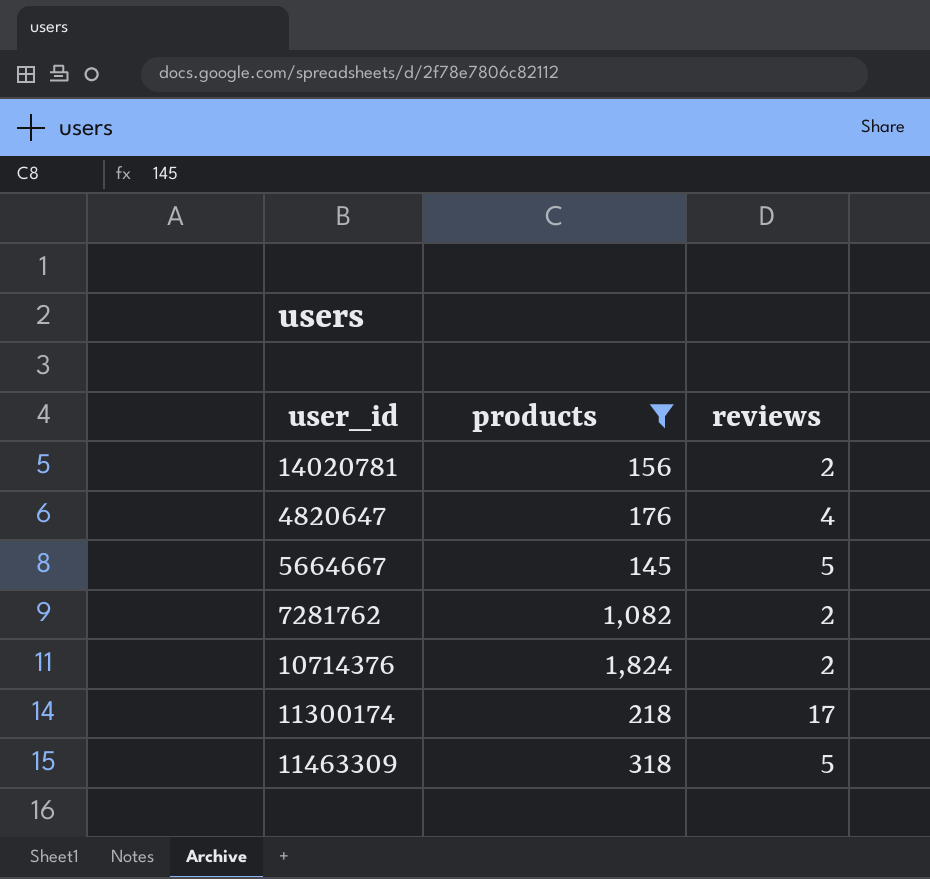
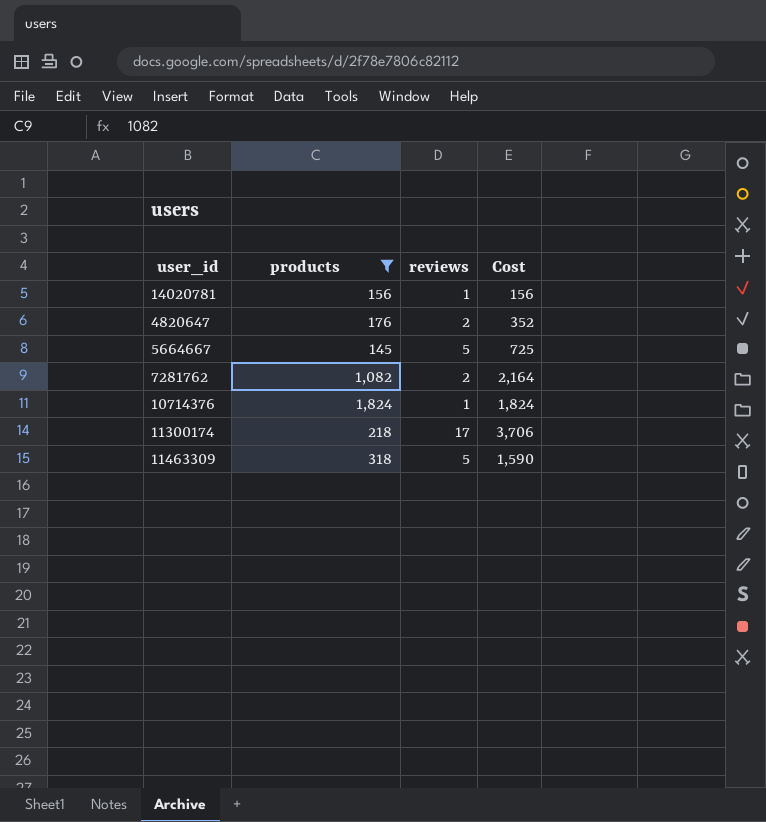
column Cost | formula: none -> [products] * [reviews]
14020781 | reviews: 2 -> 1
4820647 | reviews: 4 -> 2
10714376 | reviews: 2 -> 1

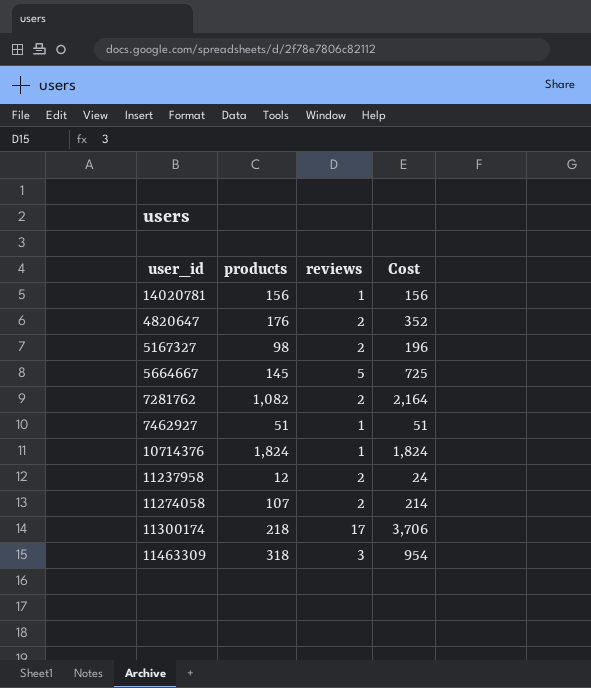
filter: products >= 145 -> none
11463309 | reviews: 5 -> 3
11463309 | Cost: 1,590 -> 954

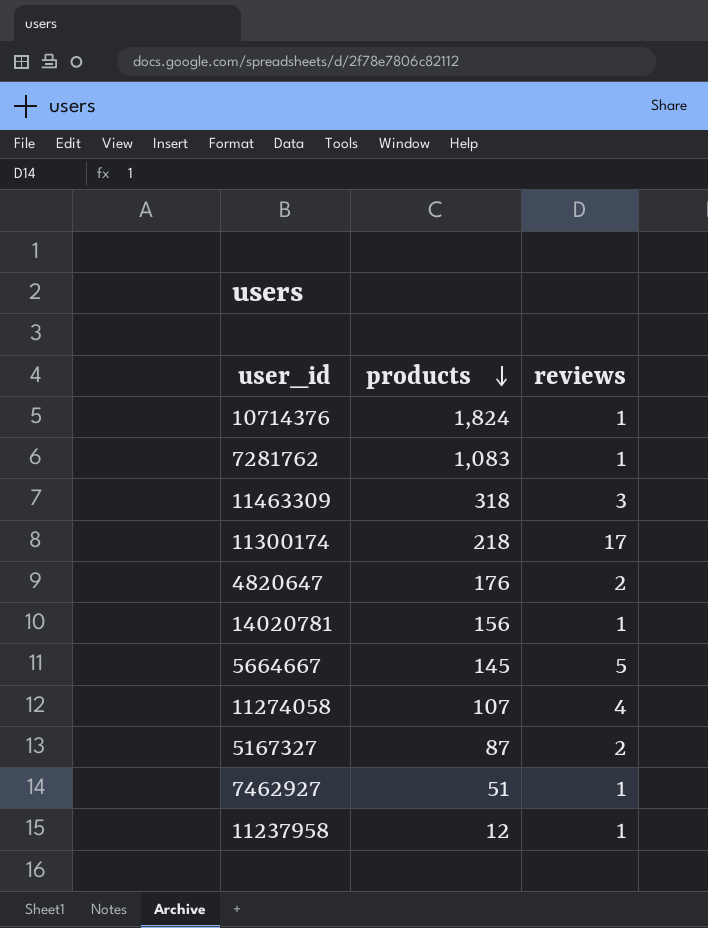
row order: none -> products descending
column Cost | formula: [products] * [reviews] -> none
7281762 | products: 1,082 -> 1,083
7281762 | reviews: 2 -> 1
11274058 | reviews: 2 -> 4
5167327 | products: 98 -> 87
11237958 | reviews: 2 -> 1

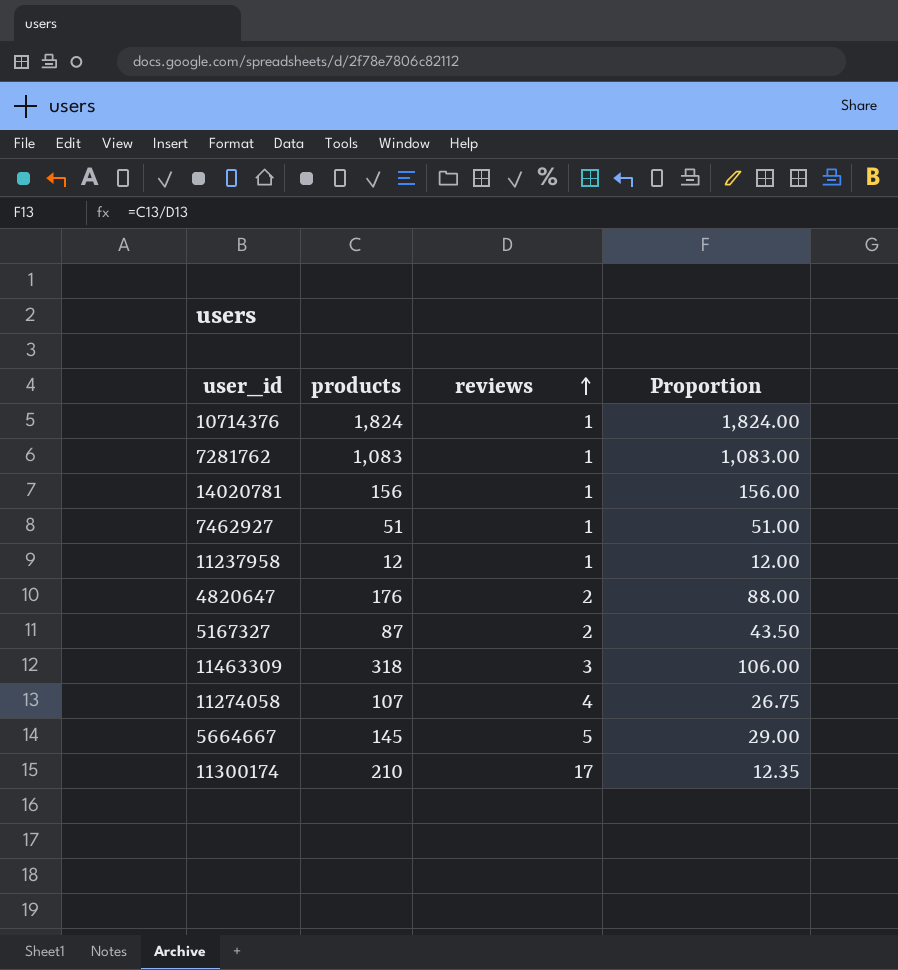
row order: products descending -> reviews ascending
column Proportion | formula: none -> [products] / [reviews]
11300174 | products: 218 -> 210

